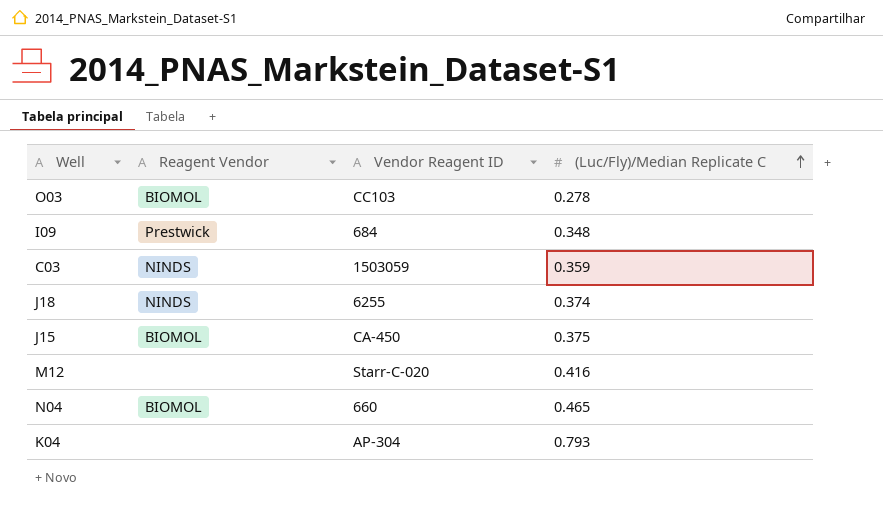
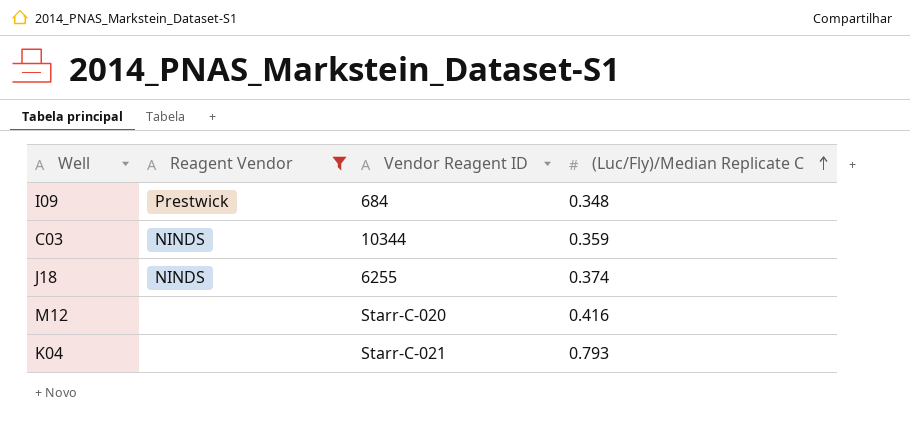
filter: none -> Reagent Vendor != BIOMOL
C03 | Vendor Reagent ID: 1503059 -> 10344
K04 | Vendor Reagent ID: AP-304 -> Starr-C-021

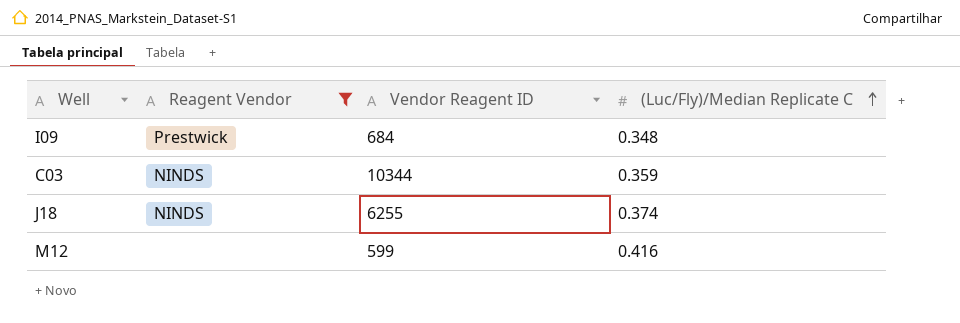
row K04: none | Starr-C-021 | 0.793 -> none
M12 | Vendor Reagent ID: Starr-C-020 -> 599

